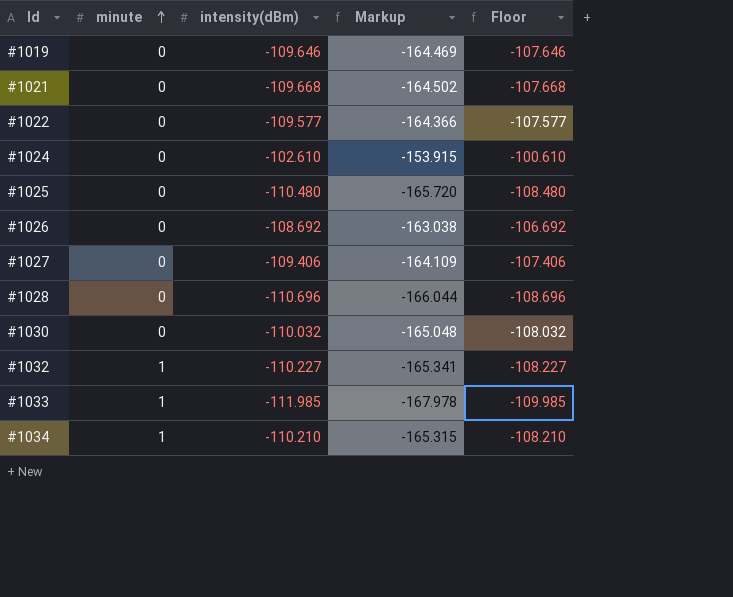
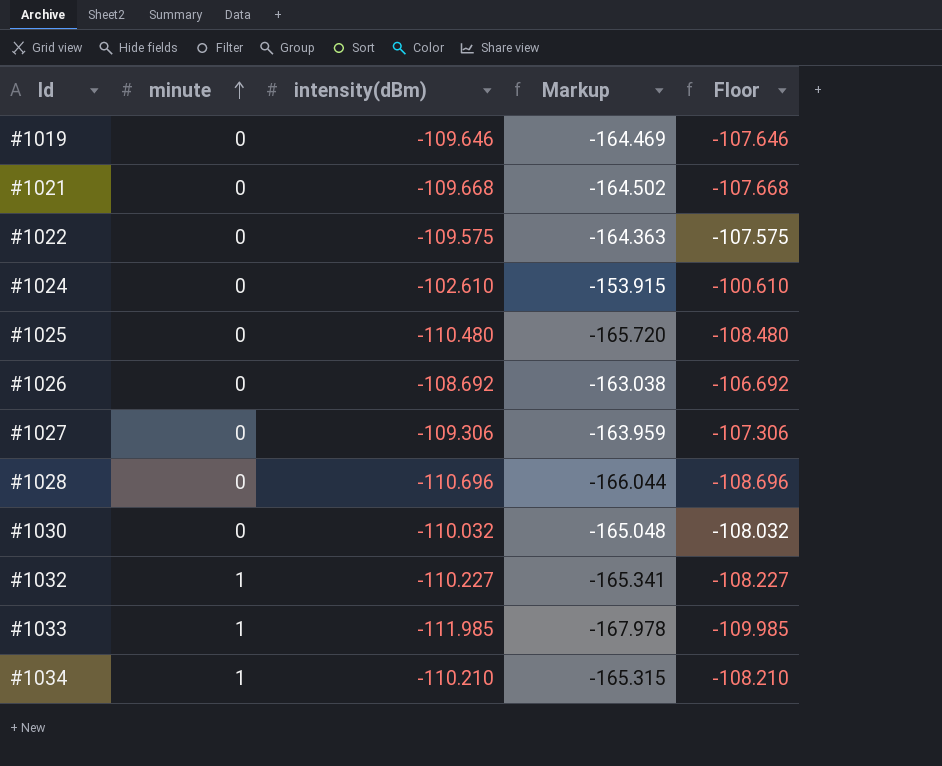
#1022 | intensity(dBm): -109.577 -> -109.575
#1022 | Markup: -164.366 -> -164.363
#1022 | Floor: -107.577 -> -107.575
#1027 | intensity(dBm): -109.406 -> -109.306
#1027 | Markup: -164.109 -> -163.959
#1027 | Floor: -107.406 -> -107.306

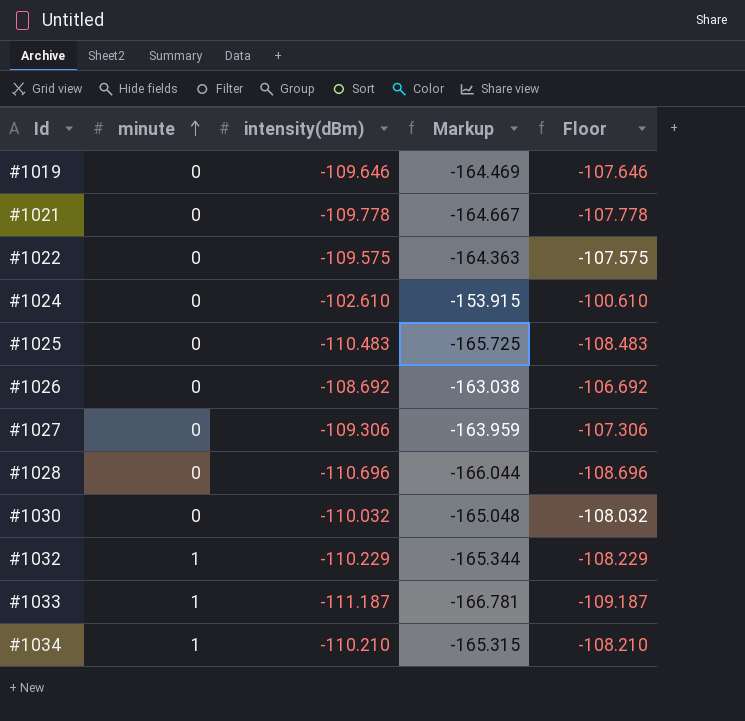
#1021 | intensity(dBm): -109.668 -> -109.778
#1021 | Markup: -164.502 -> -164.667
#1021 | Floor: -107.668 -> -107.778
#1025 | intensity(dBm): -110.480 -> -110.483
#1025 | Markup: -165.720 -> -165.725
#1025 | Floor: -108.480 -> -108.483
#1032 | intensity(dBm): -110.227 -> -110.229
#1032 | Markup: -165.341 -> -165.344
#1032 | Floor: -108.227 -> -108.229
#1033 | intensity(dBm): -111.985 -> -111.187
#1033 | Markup: -167.978 -> -166.781
#1033 | Floor: -109.985 -> -109.187

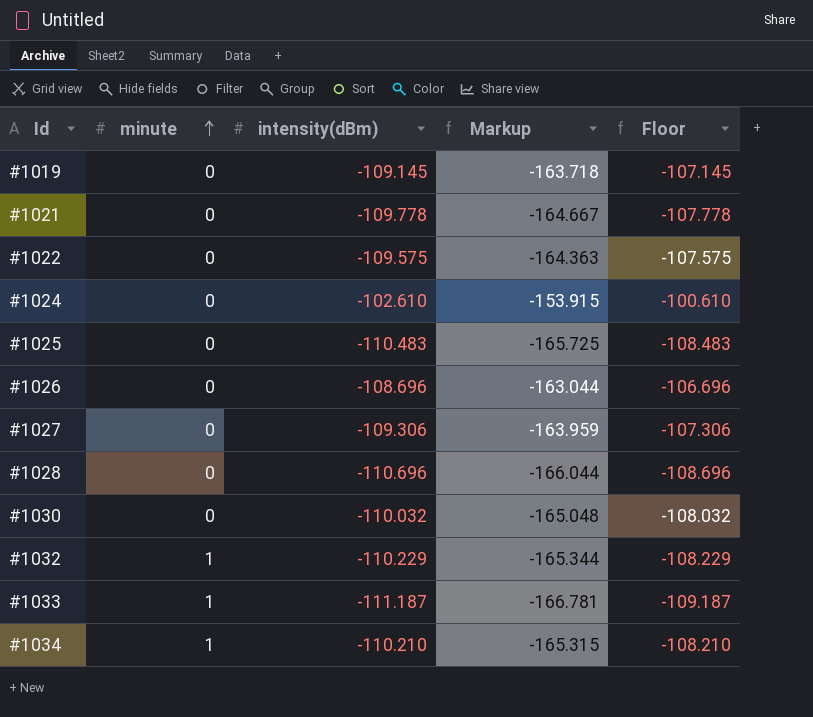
#1019 | intensity(dBm): -109.646 -> -109.145
#1019 | Markup: -164.469 -> -163.718
#1019 | Floor: -107.646 -> -107.145
#1026 | intensity(dBm): -108.692 -> -108.696
#1026 | Markup: -163.038 -> -163.044
#1026 | Floor: -106.692 -> -106.696

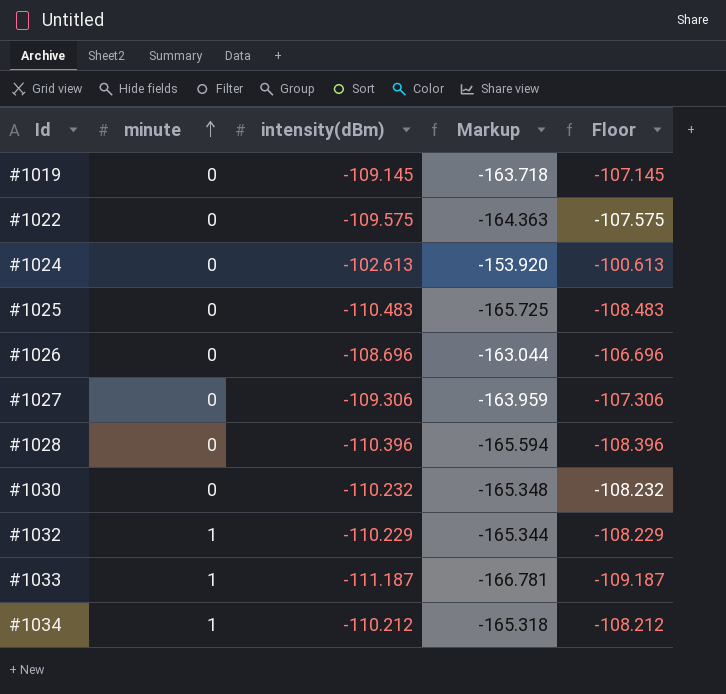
row #1021: 0 | -109.778 | -164.667 | -107.778 -> none
#1024 | intensity(dBm): -102.610 -> -102.613
#1024 | Markup: -153.915 -> -153.920
#1024 | Floor: -100.610 -> -100.613
#1028 | intensity(dBm): -110.696 -> -110.396
#1028 | Markup: -166.044 -> -165.594
#1028 | Floor: -108.696 -> -108.396
#1030 | intensity(dBm): -110.032 -> -110.232
#1030 | Markup: -165.048 -> -165.348
#1030 | Floor: -108.032 -> -108.232
#1034 | intensity(dBm): -110.210 -> -110.212
#1034 | Markup: -165.315 -> -165.318
#1034 | Floor: -108.210 -> -108.212

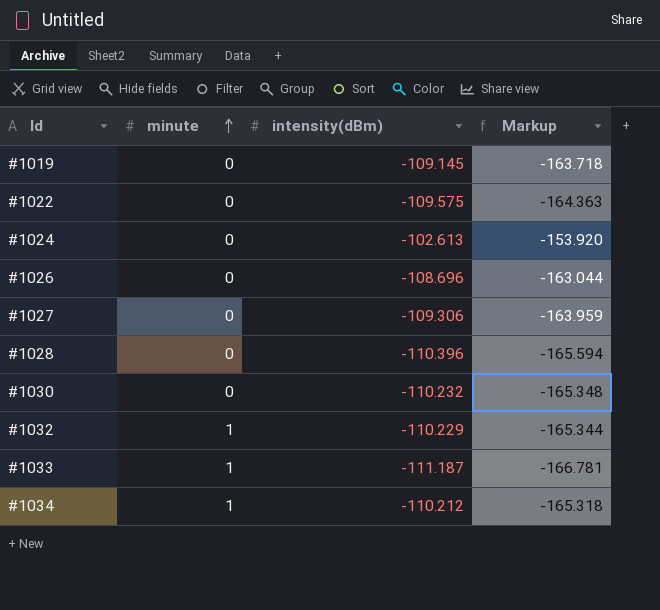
column Floor | formula: [intensity(dBm)] + 2 -> none
row #1025: 0 | -110.483 | -165.725 | -108.483 -> none

